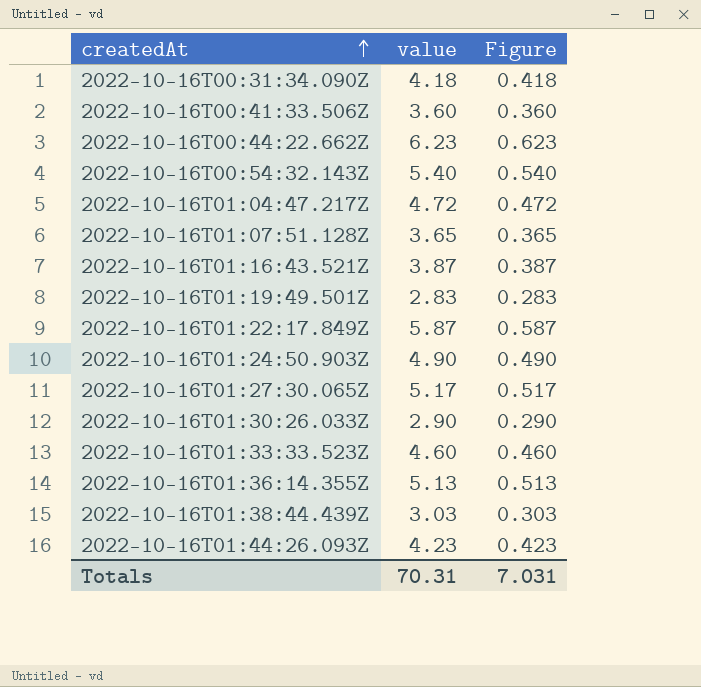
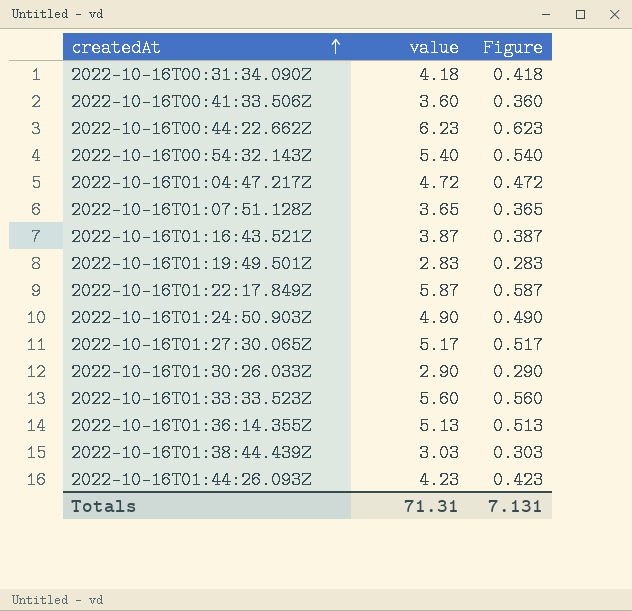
2022-10-16T01:33:33.523Z | value: 4.60 -> 5.60
2022-10-16T01:33:33.523Z | Figure: 0.460 -> 0.560
Totals | value: 70.31 -> 71.31
Totals | Figure: 7.031 -> 7.131

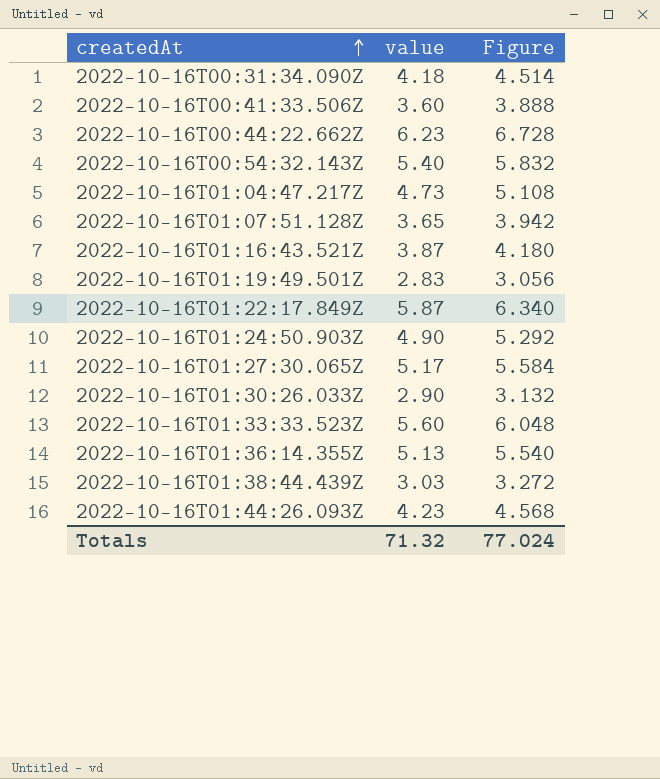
column Figure | formula: [value] * 0.1 -> [value] * 1.08
2022-10-16T01:04:47.217Z | value: 4.72 -> 4.73
Totals | value: 71.31 -> 71.32
Totals | Figure: 7.131 -> 77.024

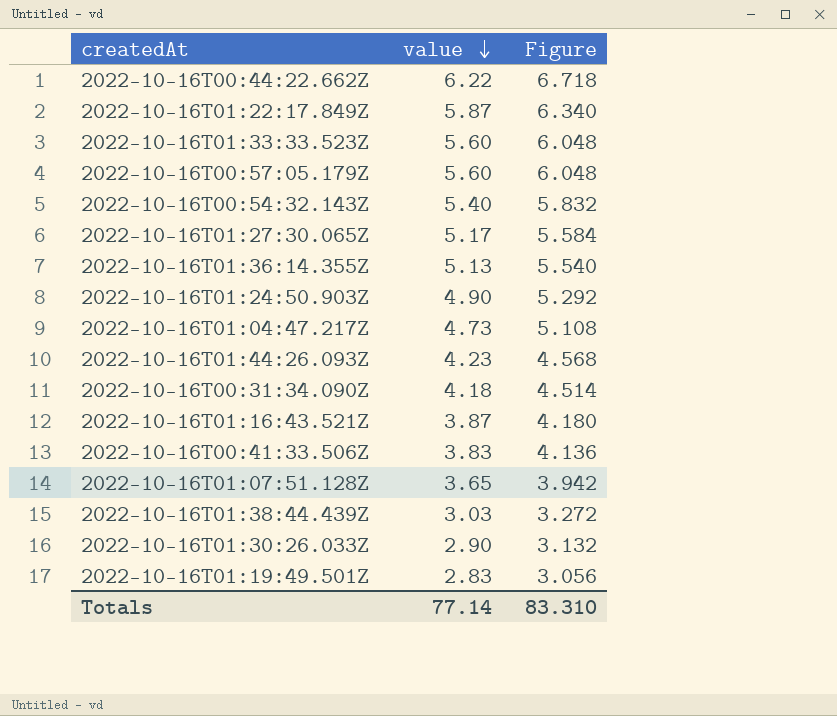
row order: createdAt ascending -> value descending
2022-10-16T00:44:22.662Z | value: 6.23 -> 6.22
2022-10-16T00:44:22.662Z | Figure: 6.728 -> 6.718
row 2022-10-16T00:57:05.179Z: none -> 5.60 | 6.048
2022-10-16T00:41:33.506Z | value: 3.60 -> 3.83
2022-10-16T00:41:33.506Z | Figure: 3.888 -> 4.136
Totals | value: 71.32 -> 77.14
Totals | Figure: 77.024 -> 83.310

